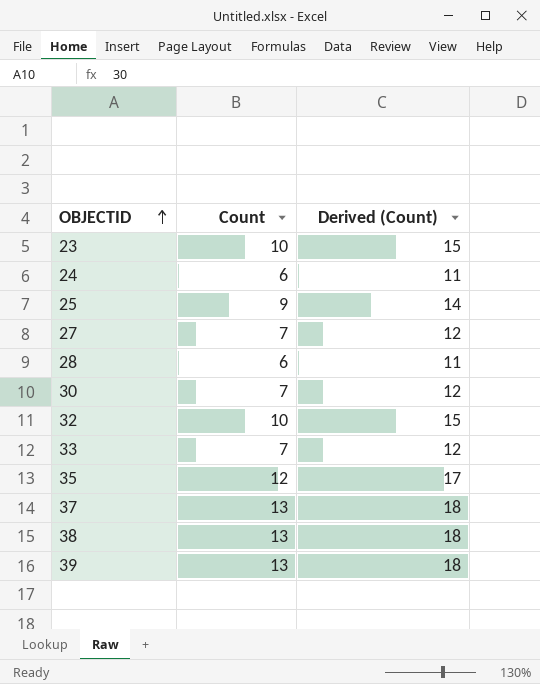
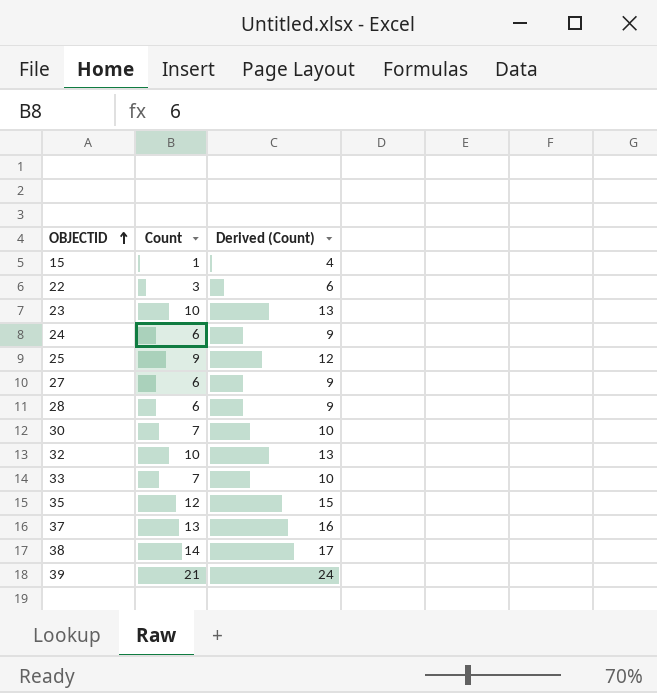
column Derived (Count) | formula: [Count] + 5 -> [Count] + 3
row 15: none -> 1 | 4
row 22: none -> 3 | 6
27 | Count: 7 -> 6
38 | Count: 13 -> 14
39 | Count: 13 -> 21

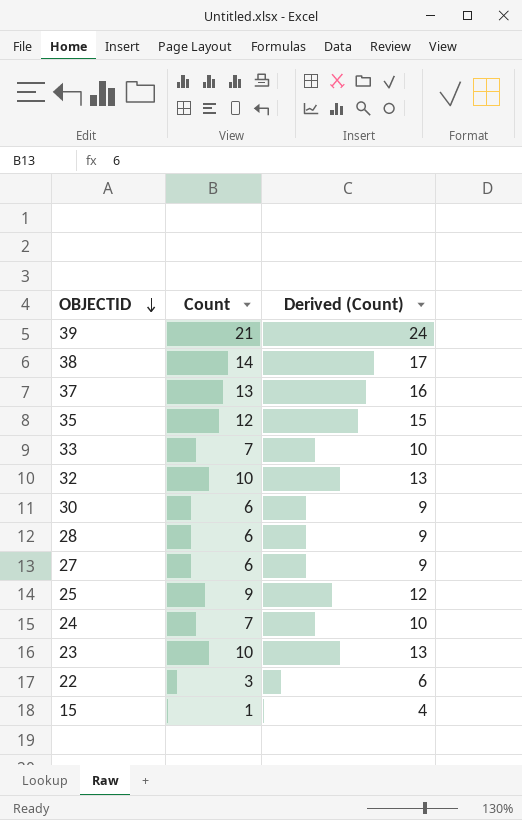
row order: OBJECTID ascending -> OBJECTID descending
30 | Count: 7 -> 6
30 | Derived (Count): 10 -> 9
24 | Count: 6 -> 7
24 | Derived (Count): 9 -> 10

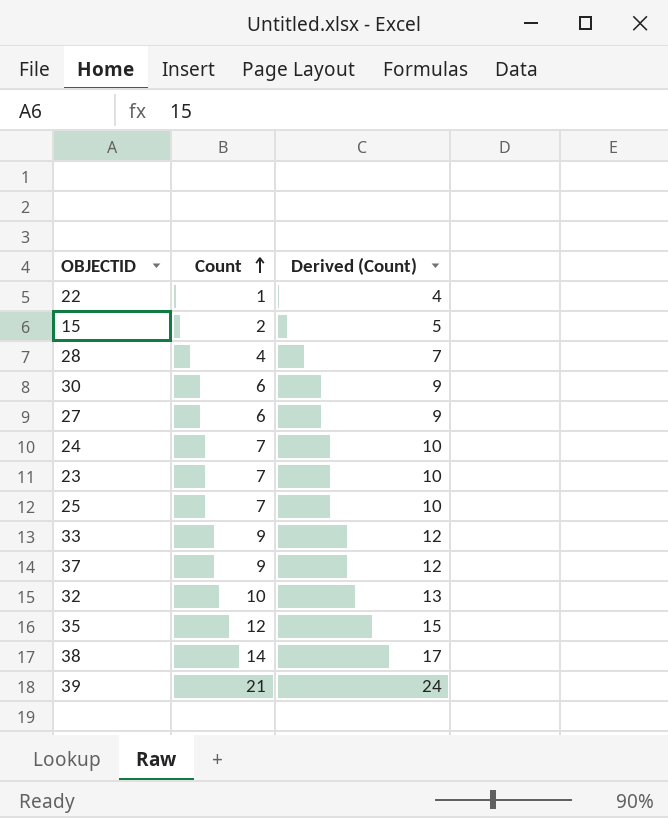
row order: OBJECTID descending -> Count ascending
22 | Count: 3 -> 1
22 | Derived (Count): 6 -> 4
15 | Count: 1 -> 2
15 | Derived (Count): 4 -> 5
28 | Count: 6 -> 4
28 | Derived (Count): 9 -> 7
23 | Count: 10 -> 7
23 | Derived (Count): 13 -> 10
25 | Count: 9 -> 7
25 | Derived (Count): 12 -> 10
33 | Count: 7 -> 9
33 | Derived (Count): 10 -> 12
37 | Count: 13 -> 9
37 | Derived (Count): 16 -> 12

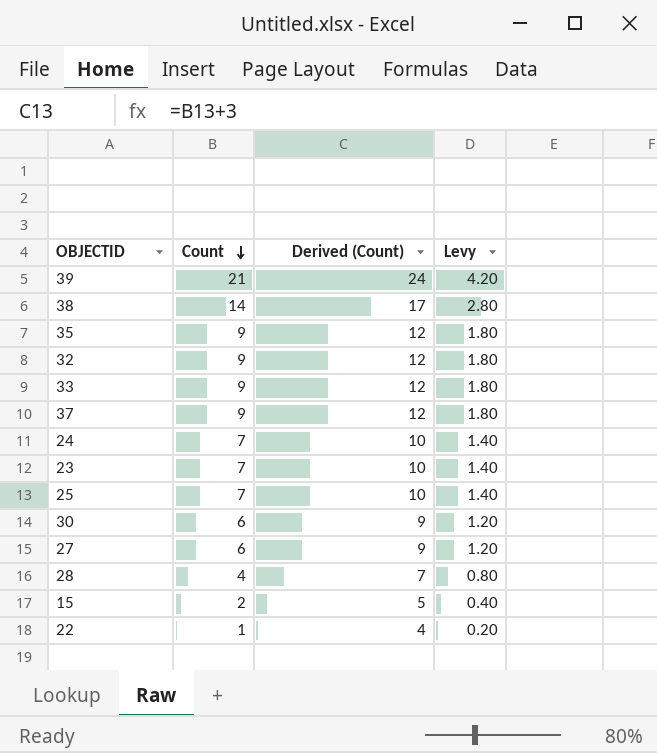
row order: Count ascending -> Count descending
column Levy | formula: none -> [Count] * 0.2
35 | Count: 12 -> 9
35 | Derived (Count): 15 -> 12
32 | Count: 10 -> 9
32 | Derived (Count): 13 -> 12

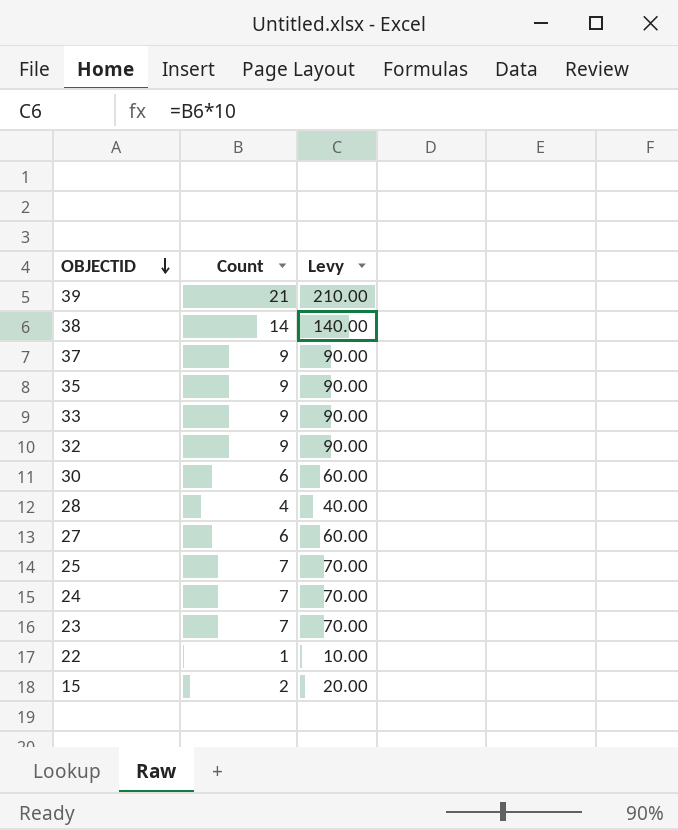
row order: Count descending -> OBJECTID descending
column Derived (Count) | formula: [Count] + 3 -> none
column Levy | formula: [Count] * 0.2 -> [Count] * 10

